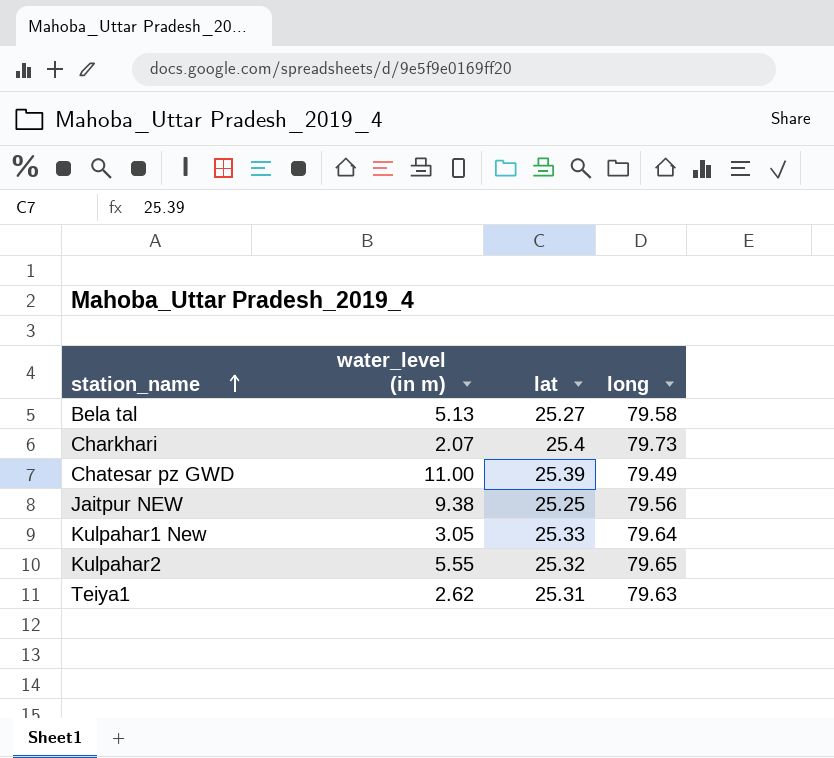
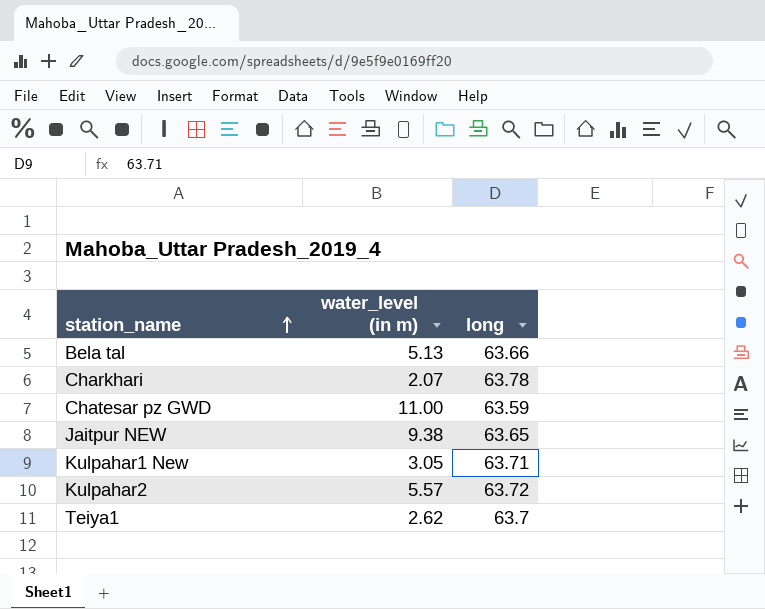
column lat | position: 3 -> none
Bela tal | long: 79.58 -> 63.66
Charkhari | long: 79.73 -> 63.78
Chatesar pz GWD | long: 79.49 -> 63.59
Jaitpur NEW | long: 79.56 -> 63.65
Kulpahar1 New | long: 79.64 -> 63.71
Kulpahar2 | water_level (in m): 5.55 -> 5.57
Kulpahar2 | long: 79.65 -> 63.72
Teiya1 | long: 79.63 -> 63.7

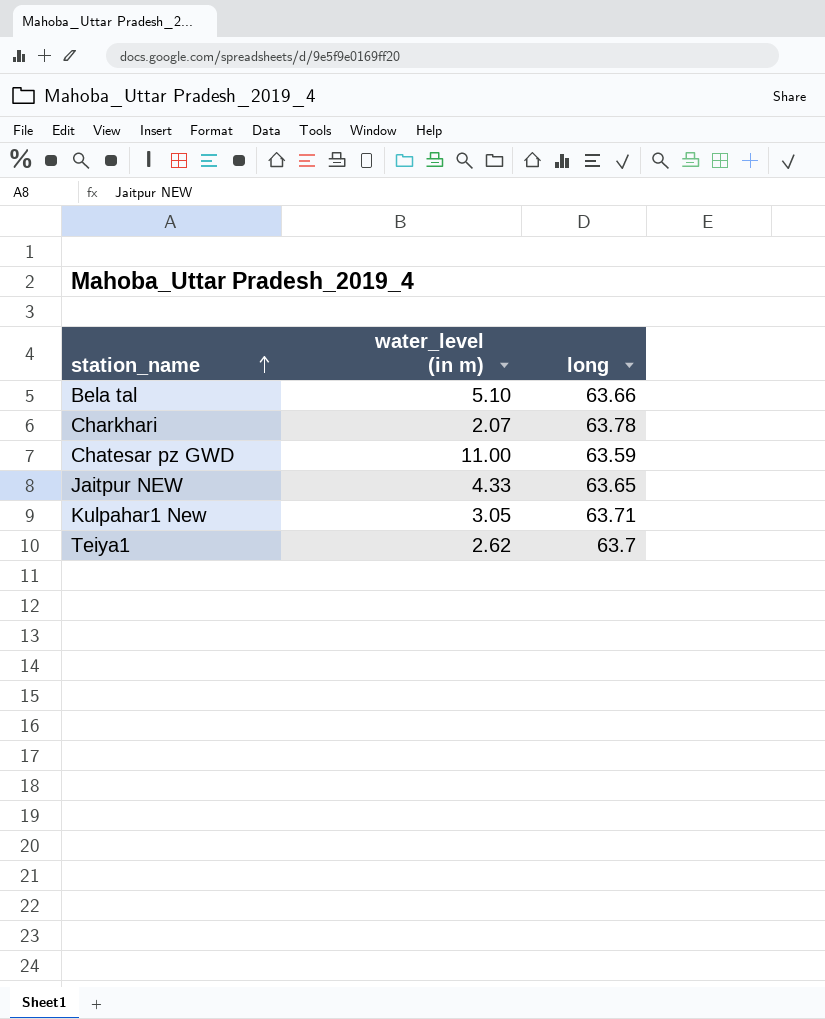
row Kulpahar2: 5.57 | 63.72 -> none
Bela tal | water_level (in m): 5.13 -> 5.10
Jaitpur NEW | water_level (in m): 9.38 -> 4.33

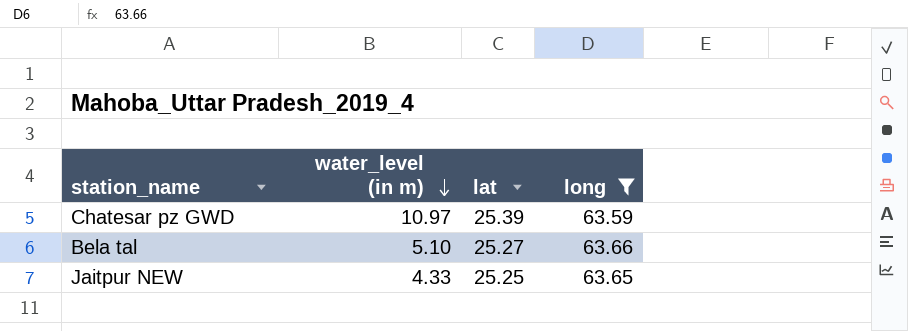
filter: none -> long <= 63.66
row order: station_name ascending -> water_level (in m) descending
column lat | position: none -> 3
Chatesar pz GWD | water_level (in m): 11.00 -> 10.97

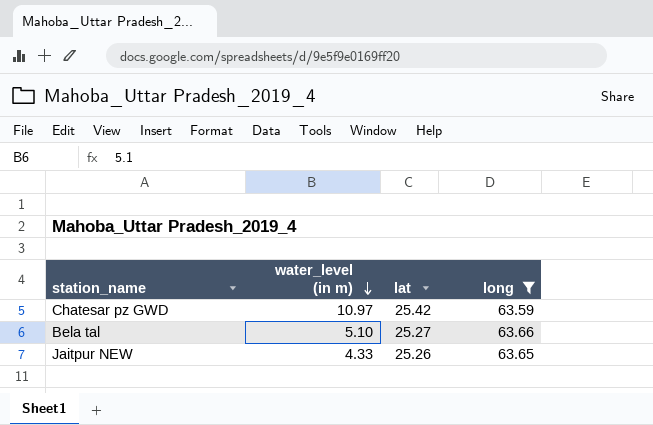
Chatesar pz GWD | lat: 25.39 -> 25.42
Jaitpur NEW | lat: 25.25 -> 25.26

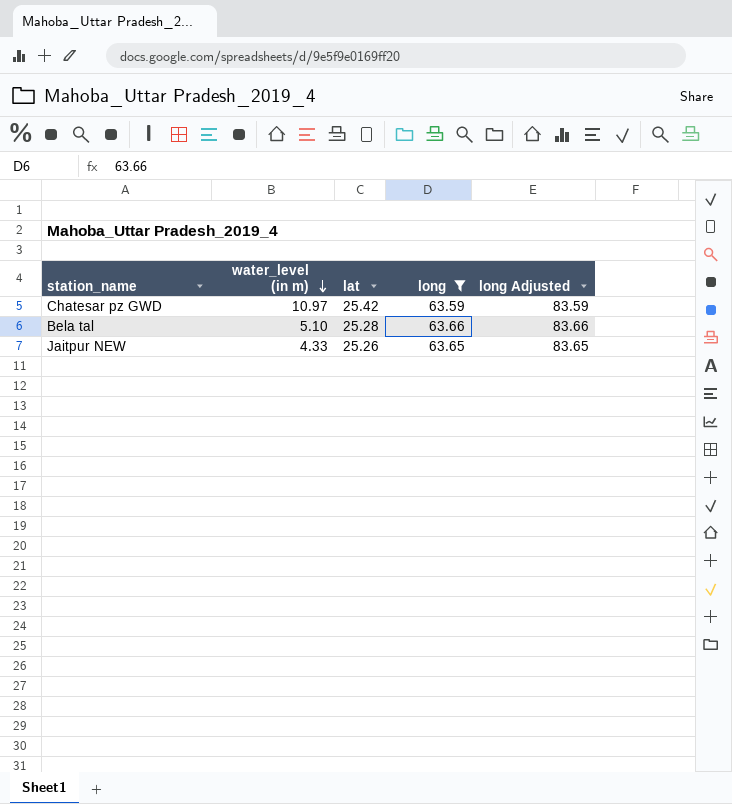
column long Adjusted | formula: none -> [long] + 20
Bela tal | lat: 25.27 -> 25.28

